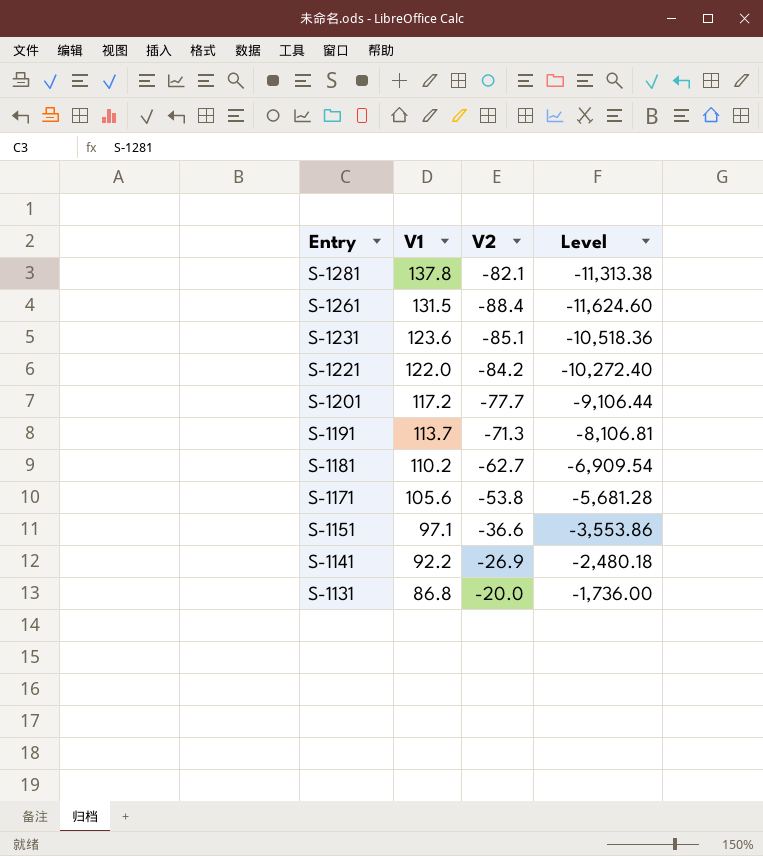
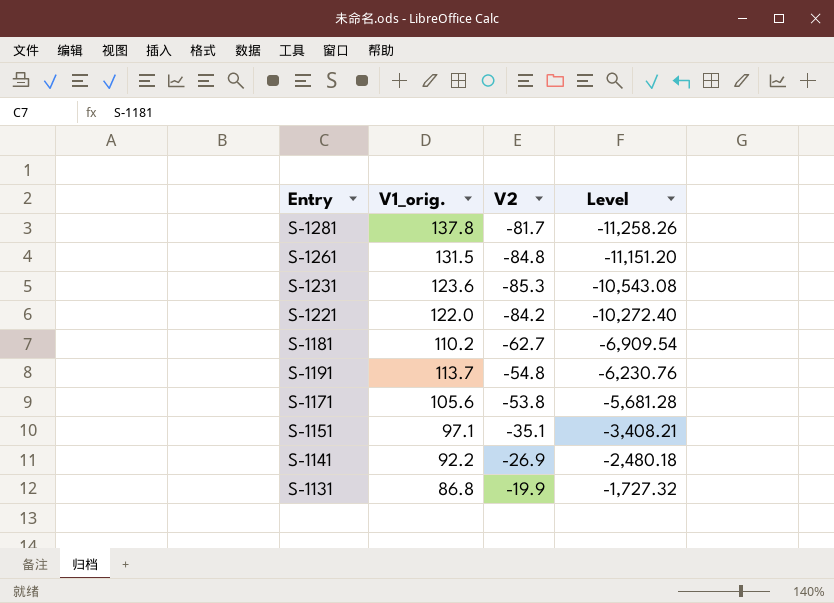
row order: Entry descending -> Level ascending
column name: V1 -> V1_orig.
row S-1201: 117.2 | -77.7 | -9,106.44 -> none
S-1281 | V2: -82.1 -> -81.7
S-1281 | Level: -11,313.38 -> -11,258.26
S-1261 | V2: -88.4 -> -84.8
S-1261 | Level: -11,624.60 -> -11,151.20
S-1231 | V2: -85.1 -> -85.3
S-1231 | Level: -10,518.36 -> -10,543.08
S-1191 | V2: -71.3 -> -54.8
S-1191 | Level: -8,106.81 -> -6,230.76
S-1151 | V2: -36.6 -> -35.1
S-1151 | Level: -3,553.86 -> -3,408.21
S-1131 | V2: -20.0 -> -19.9
S-1131 | Level: -1,736.00 -> -1,727.32

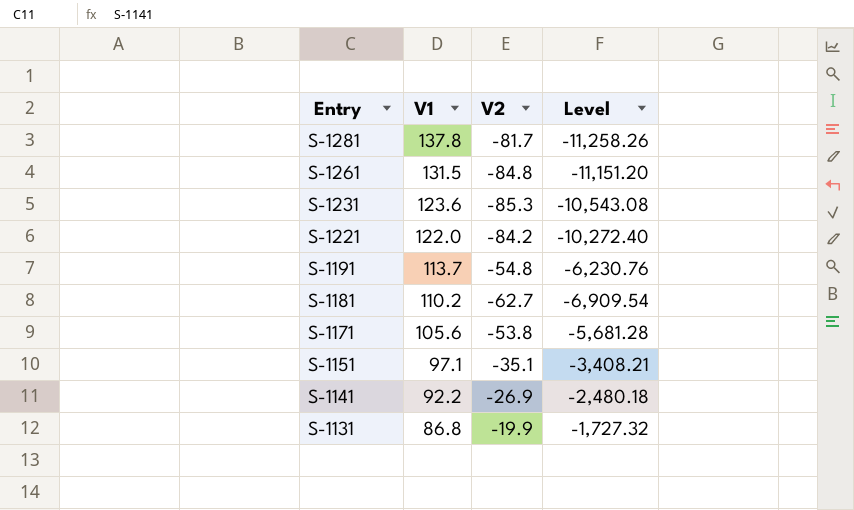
row order: Level ascending -> Entry descending
column name: V1_orig. -> V1

